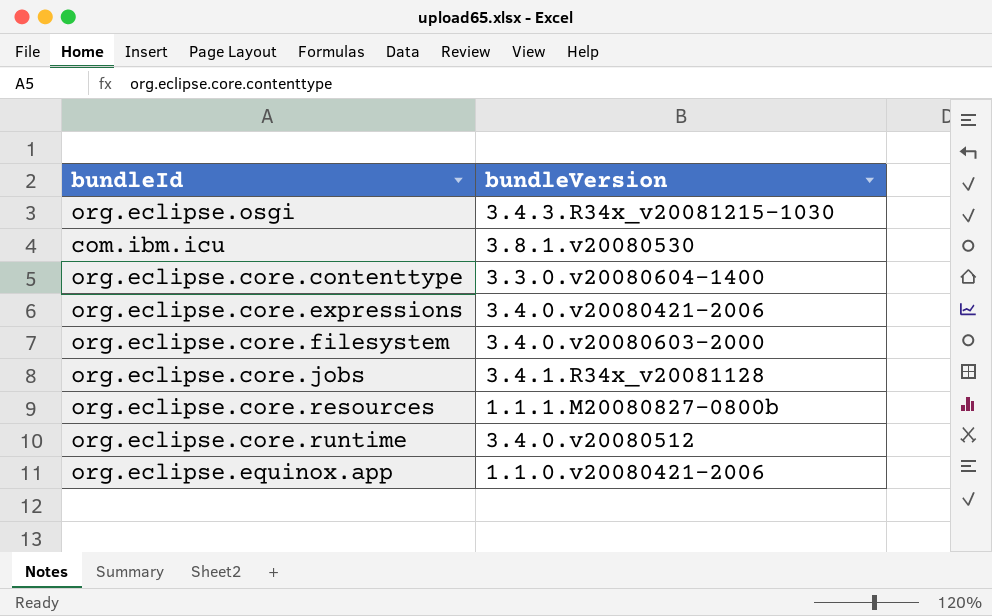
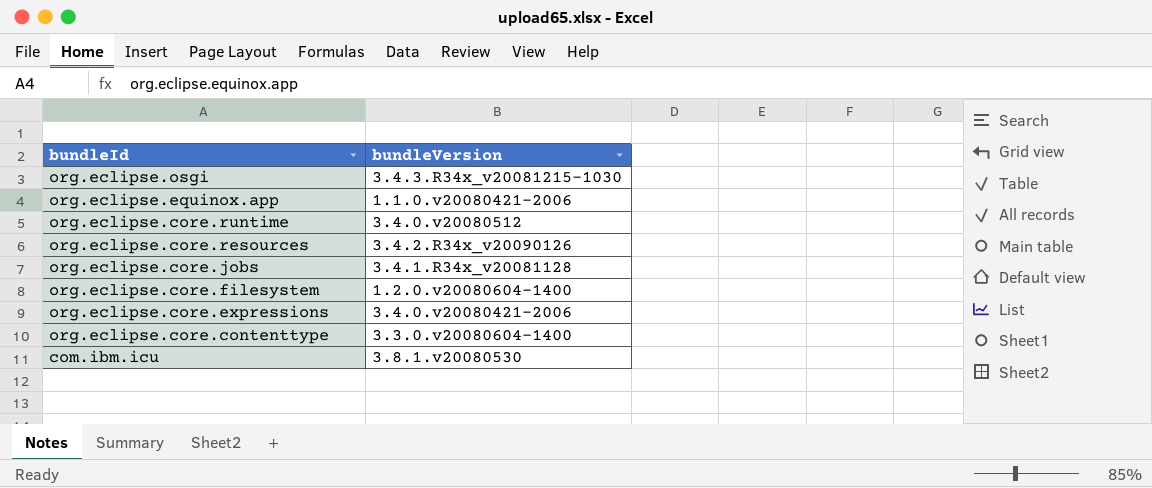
row order: none -> bundleId descending
org.eclipse.core.resources | bundleVersion: 1.1.1.M20080827-0800b -> 3.4.2.R34x_v20090126
org.eclipse.core.filesystem | bundleVersion: 3.4.0.v20080603-2000 -> 1.2.0.v20080604-1400

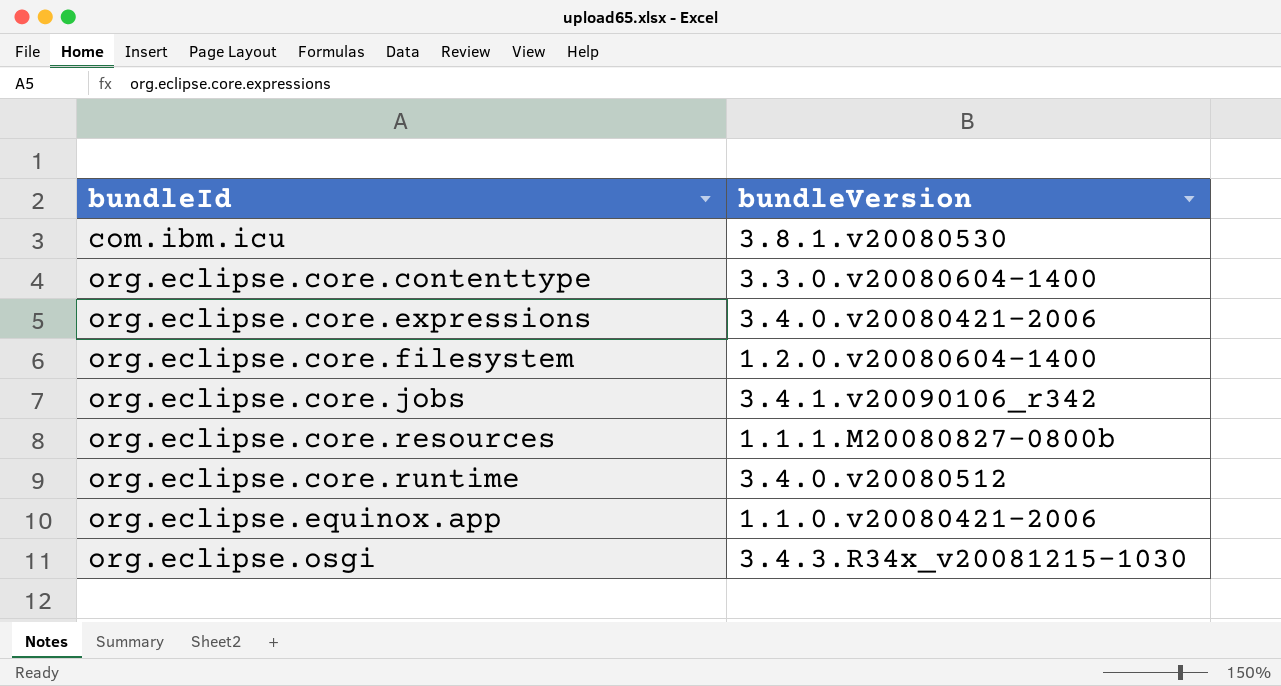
row order: bundleId descending -> bundleId ascending
org.eclipse.core.jobs | bundleVersion: 3.4.1.R34x_v20081128 -> 3.4.1.v20090106_r342
org.eclipse.core.resources | bundleVersion: 3.4.2.R34x_v20090126 -> 1.1.1.M20080827-0800b

